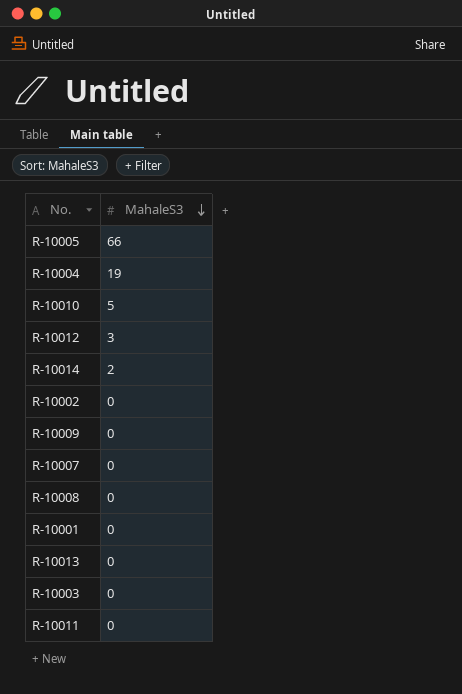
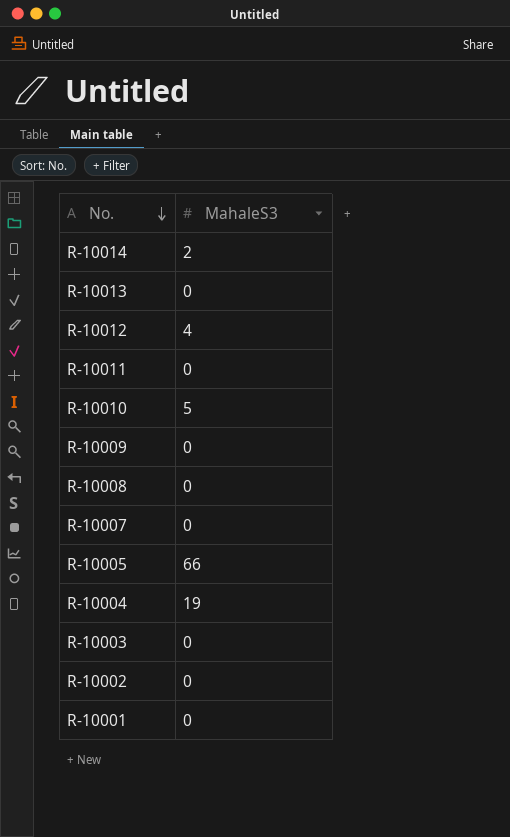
row order: MahaleS3 descending -> No. descending
R-10012 | MahaleS3: 3 -> 4

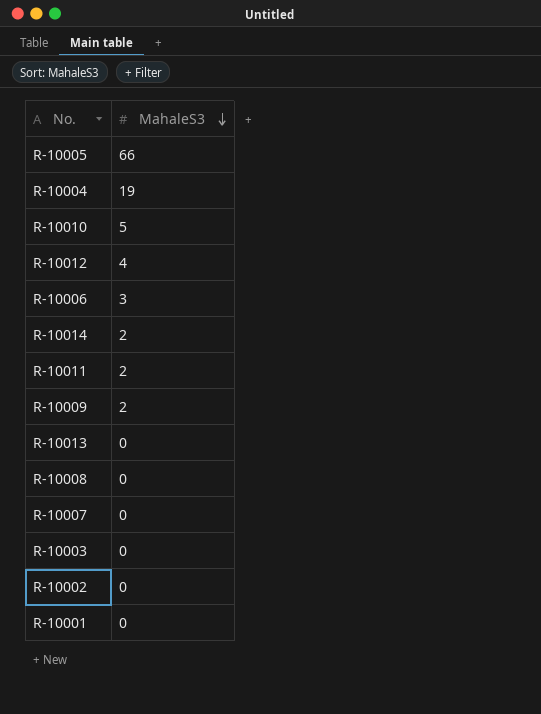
row order: No. descending -> MahaleS3 descending
row R-10006: none -> 3
R-10011 | MahaleS3: 0 -> 2
R-10009 | MahaleS3: 0 -> 2

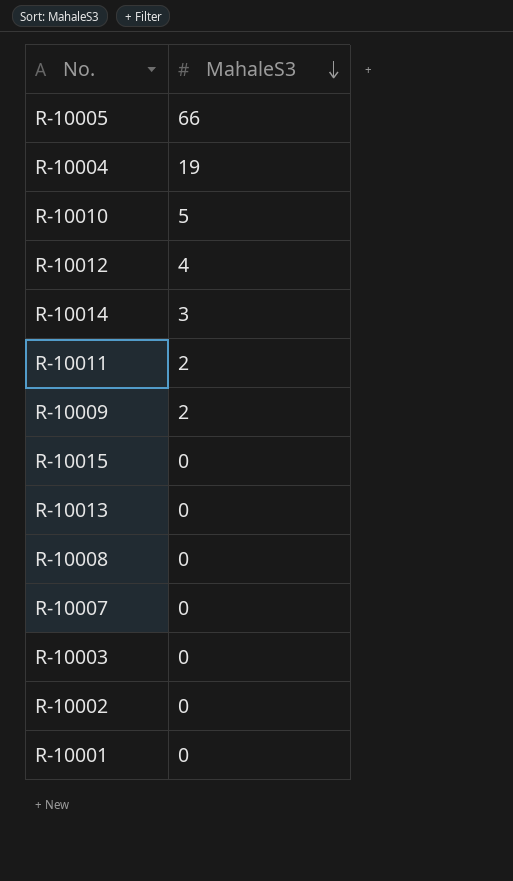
row R-10006: 3 -> none
R-10014 | MahaleS3: 2 -> 3
row R-10015: none -> 0

